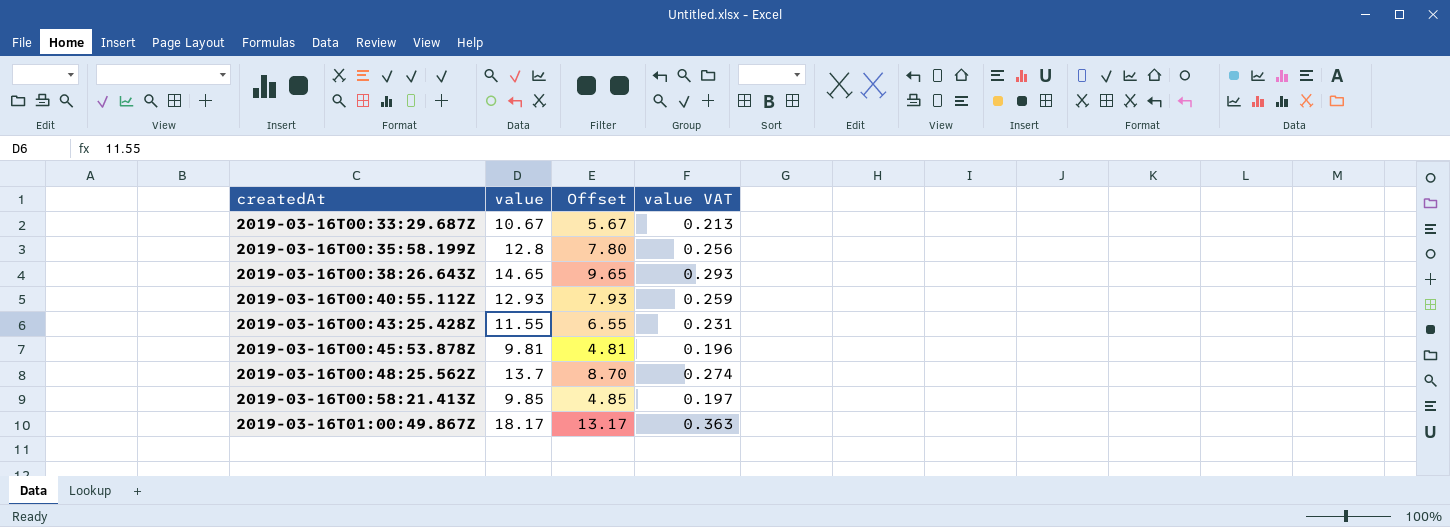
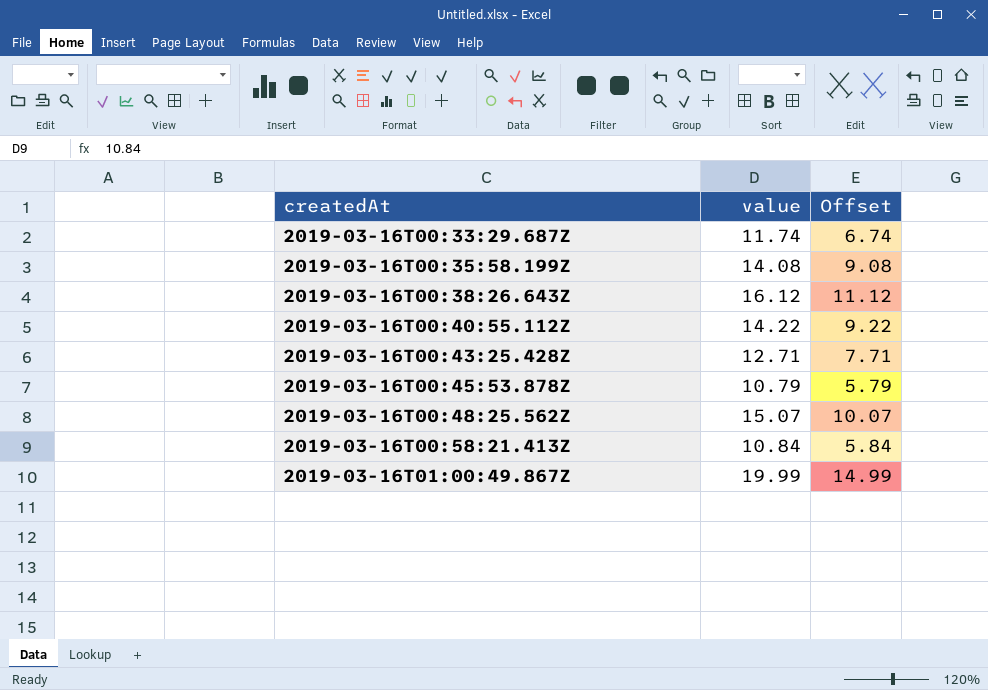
column value VAT | formula: [value] * 0.02 -> none
2019-03-16T00:33:29.687Z | value: 10.67 -> 11.74
2019-03-16T00:33:29.687Z | Offset: 5.67 -> 6.74
2019-03-16T00:35:58.199Z | value: 12.8 -> 14.08
2019-03-16T00:35:58.199Z | Offset: 7.80 -> 9.08
2019-03-16T00:38:26.643Z | value: 14.65 -> 16.12
2019-03-16T00:38:26.643Z | Offset: 9.65 -> 11.12
2019-03-16T00:40:55.112Z | value: 12.93 -> 14.22
2019-03-16T00:40:55.112Z | Offset: 7.93 -> 9.22
2019-03-16T00:43:25.428Z | value: 11.55 -> 12.71
2019-03-16T00:43:25.428Z | Offset: 6.55 -> 7.71
2019-03-16T00:45:53.878Z | value: 9.81 -> 10.79
2019-03-16T00:45:53.878Z | Offset: 4.81 -> 5.79
2019-03-16T00:48:25.562Z | value: 13.7 -> 15.07
2019-03-16T00:48:25.562Z | Offset: 8.70 -> 10.07
2019-03-16T00:58:21.413Z | value: 9.85 -> 10.84
2019-03-16T00:58:21.413Z | Offset: 4.85 -> 5.84
2019-03-16T01:00:49.867Z | value: 18.17 -> 19.99
2019-03-16T01:00:49.867Z | Offset: 13.17 -> 14.99

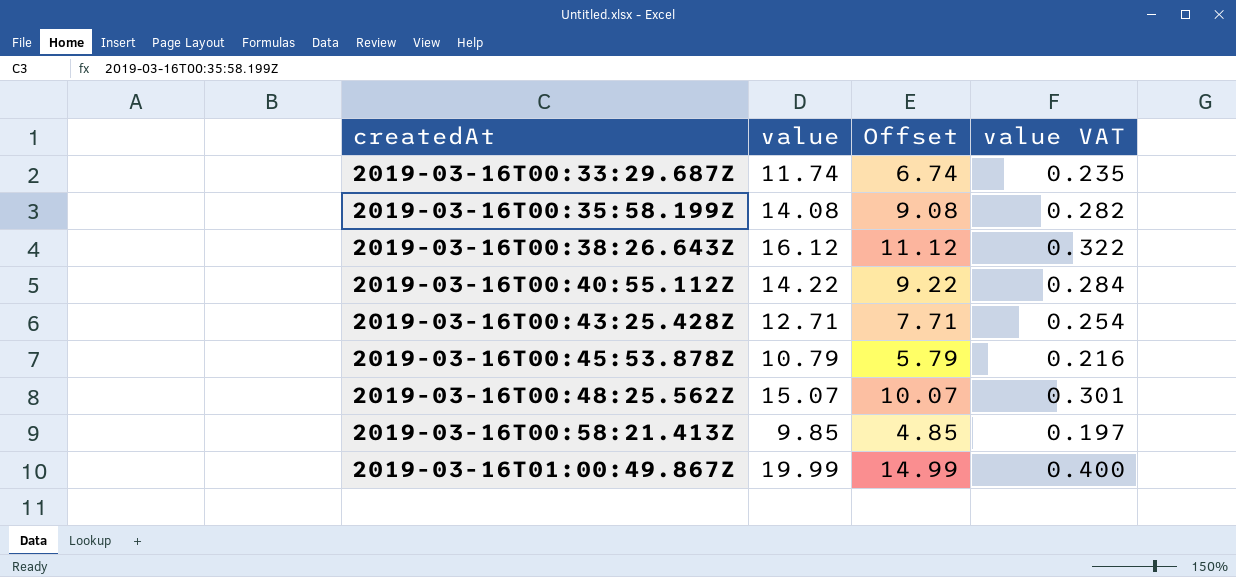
column value VAT | formula: none -> [value] * 0.02
2019-03-16T00:58:21.413Z | value: 10.84 -> 9.85
2019-03-16T00:58:21.413Z | Offset: 5.84 -> 4.85

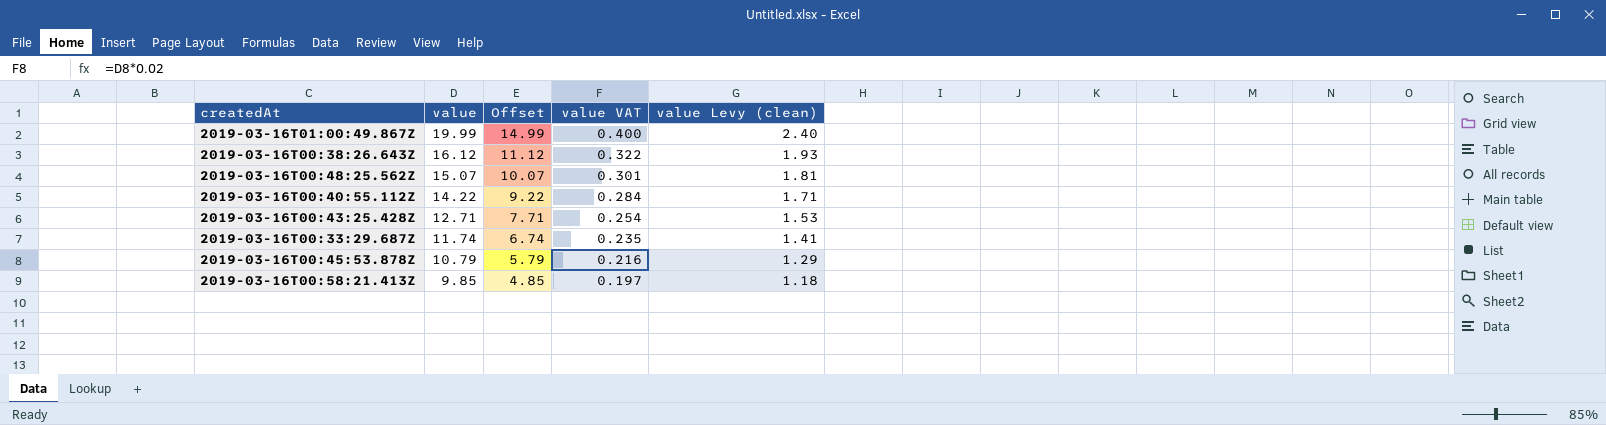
row order: createdAt ascending -> value descending
column value Levy (clean) | formula: none -> [value] * 0.12
row 2019-03-16T00:35:58.199Z: 14.08 | 9.08 | 0.282 -> none

